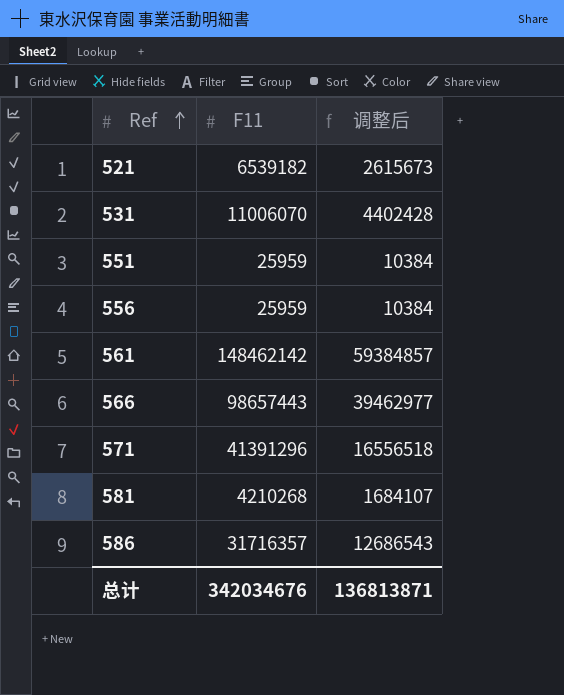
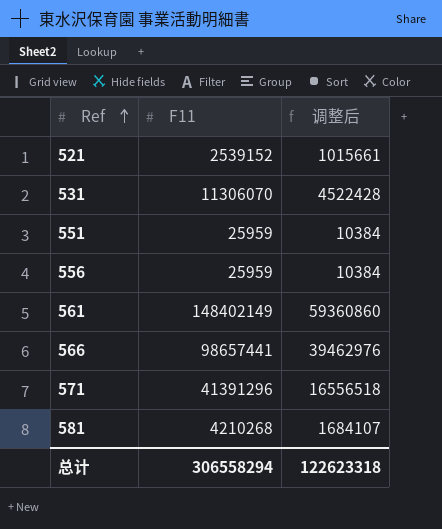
row 586: 31716357 | 12686543 -> none
521 | F11: 6539182 -> 2539152
521 | 调整后: 2615673 -> 1015661
531 | F11: 11006070 -> 11306070
531 | 调整后: 4402428 -> 4522428
561 | F11: 148462142 -> 148402149
561 | 调整后: 59384857 -> 59360860
566 | F11: 98657443 -> 98657441
566 | 调整后: 39462977 -> 39462976
总计 | F11: 342034676 -> 306558294
总计 | 调整后: 136813871 -> 122623318

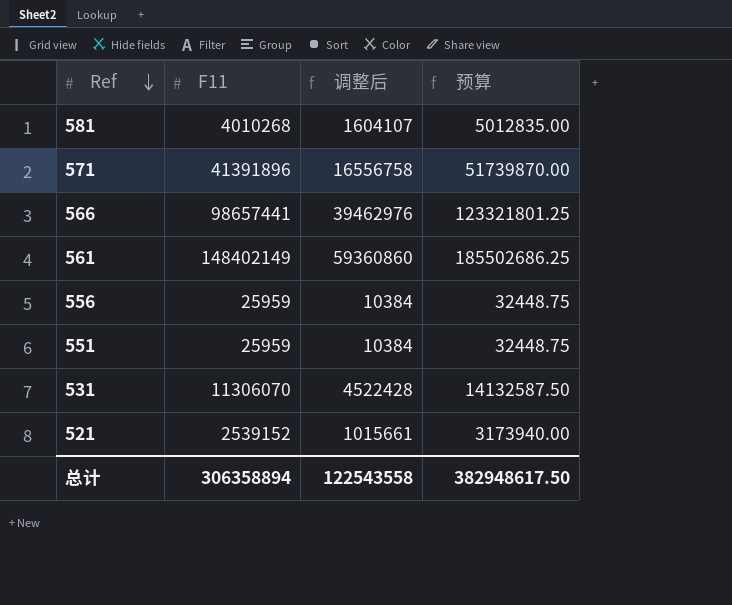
row order: Ref ascending -> Ref descending
column 预算 | formula: none -> [F11] * 1.25
581 | F11: 4210268 -> 4010268
581 | 调整后: 1684107 -> 1604107
571 | F11: 41391296 -> 41391896
571 | 调整后: 16556518 -> 16556758
总计 | F11: 306558294 -> 306358894
总计 | 调整后: 122623318 -> 122543558

